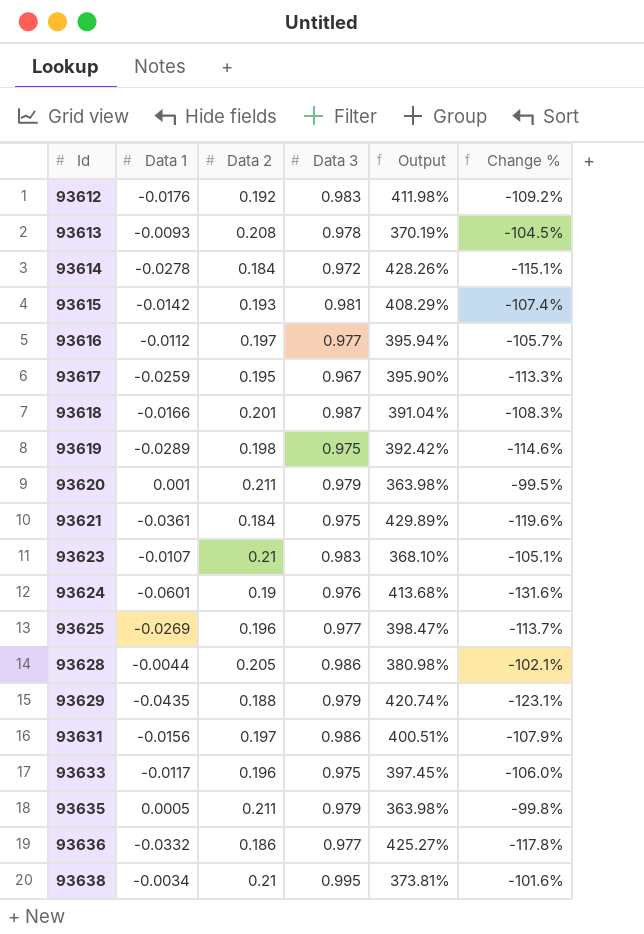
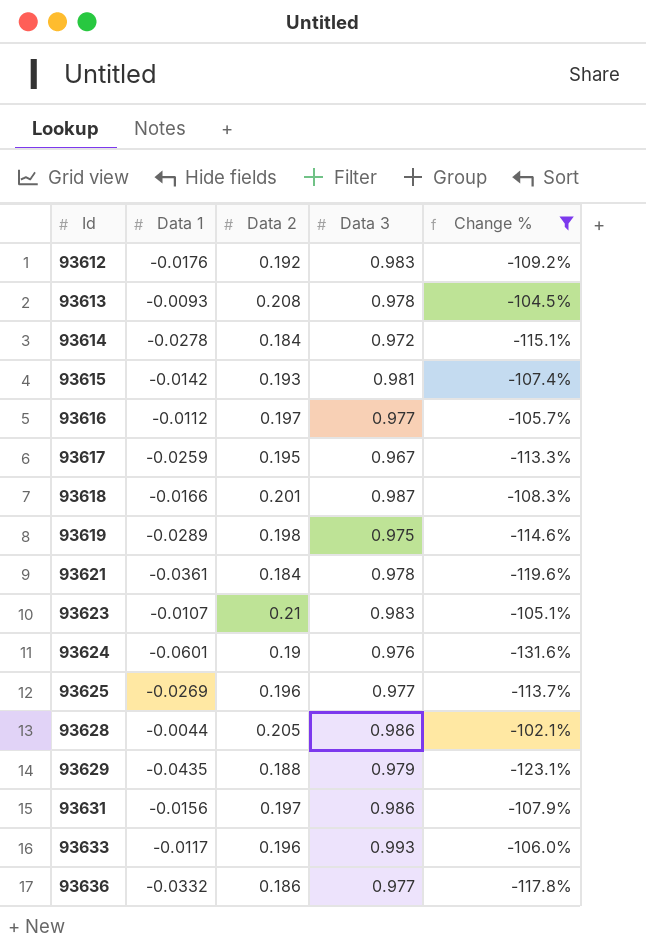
filter: none -> Change % <= -102.1%
column Output | formula: ([Data 3] - [Data 2]) / [Data 2] -> none
93621 | Data 3: 0.975 -> 0.978
93633 | Data 3: 0.975 -> 0.993

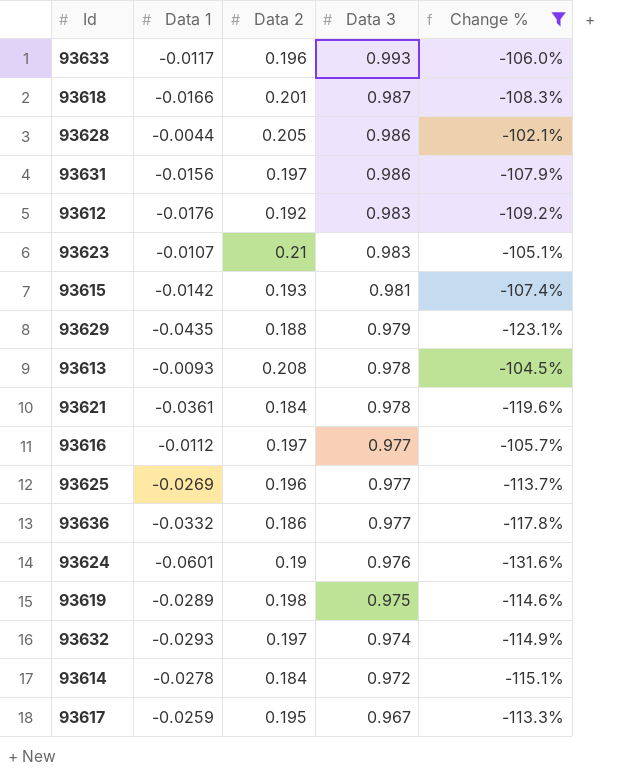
row order: Id ascending -> Data 3 descending
row 93632: none -> -0.0293 | 0.197 | 0.974 | -114.9%

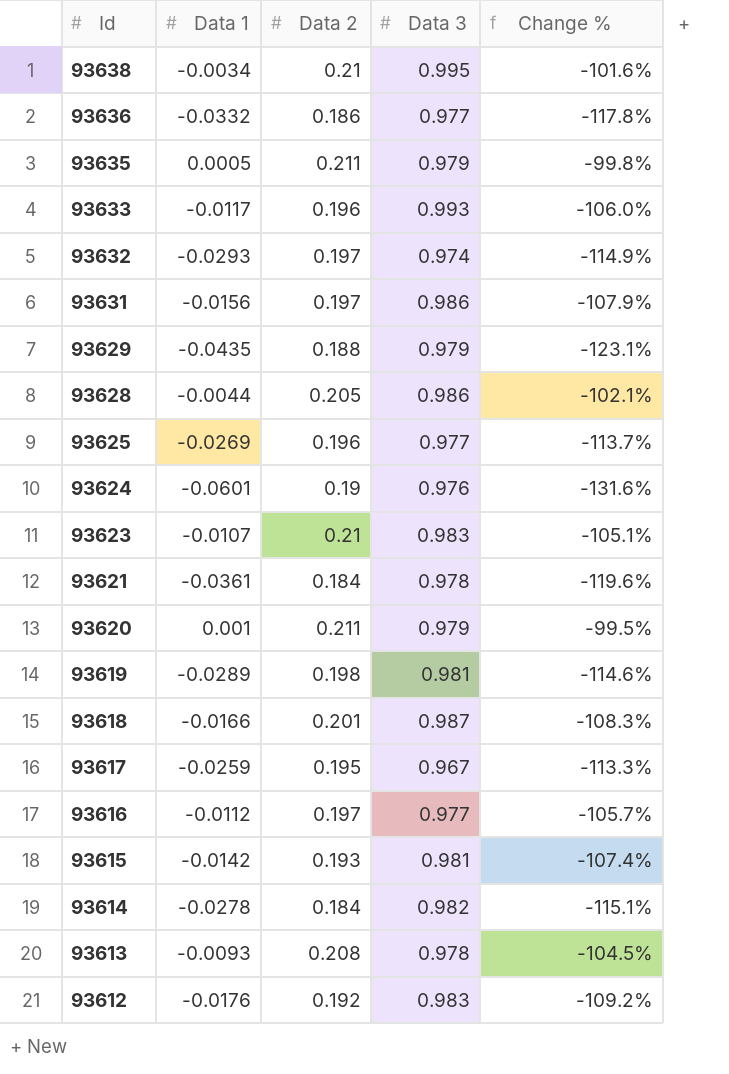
filter: Change % <= -102.1% -> none
row order: Data 3 descending -> Id descending
93619 | Data 3: 0.975 -> 0.981
93614 | Data 3: 0.972 -> 0.982

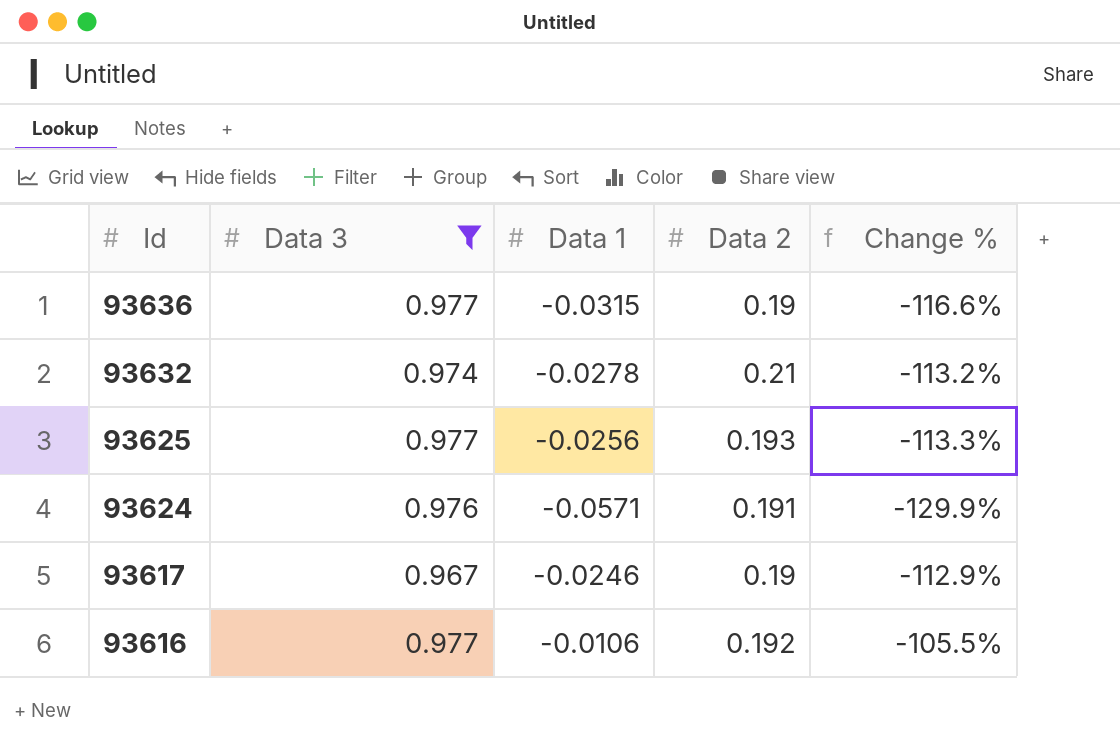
filter: none -> Data 3 <= 0.977
column Data 3 | position: 4 -> 2
93636 | Data 1: -0.0332 -> -0.0315
93636 | Data 2: 0.186 -> 0.19
93636 | Change %: -117.8% -> -116.6%
93632 | Data 1: -0.0293 -> -0.0278
93632 | Data 2: 0.197 -> 0.21
93632 | Change %: -114.9% -> -113.2%
93625 | Data 1: -0.0269 -> -0.0256
93625 | Data 2: 0.196 -> 0.193
93625 | Change %: -113.7% -> -113.3%
93624 | Data 1: -0.0601 -> -0.0571
93624 | Data 2: 0.19 -> 0.191
93624 | Change %: -131.6% -> -129.9%
93617 | Data 1: -0.0259 -> -0.0246
93617 | Data 2: 0.195 -> 0.19
93617 | Change %: -113.3% -> -112.9%
93616 | Data 1: -0.0112 -> -0.0106
93616 | Data 2: 0.197 -> 0.192
93616 | Change %: -105.7% -> -105.5%

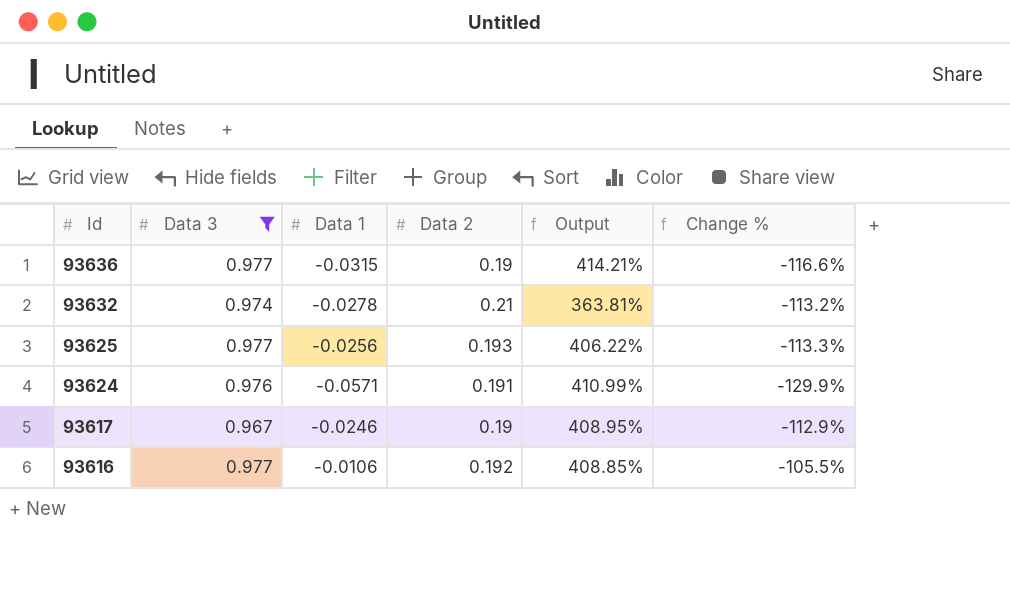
column Output | formula: none -> ([Data 3] - [Data 2]) / [Data 2]

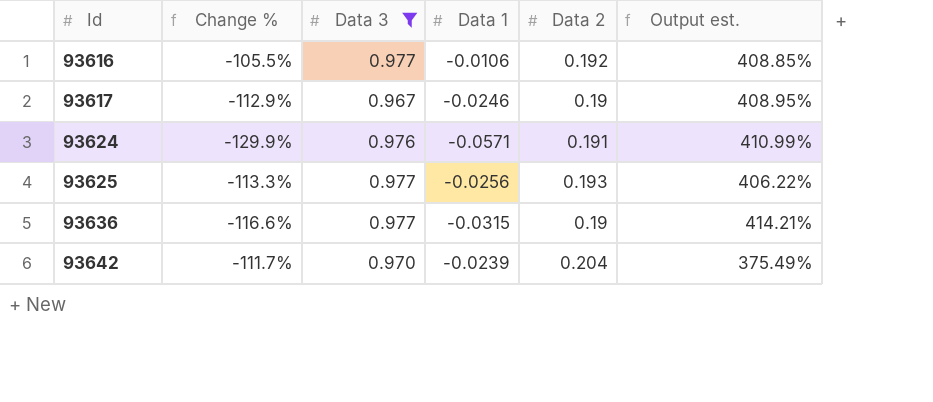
row order: Id descending -> Id ascending
column Change % | position: 6 -> 2
column name: Output -> Output est.
row 93632: 0.974 | -0.0278 | 0.21 | 363.81% | -113.2% -> none
row 93642: none -> -111.7% | 0.970 | -0.0239 | 0.204 | 375.49%

